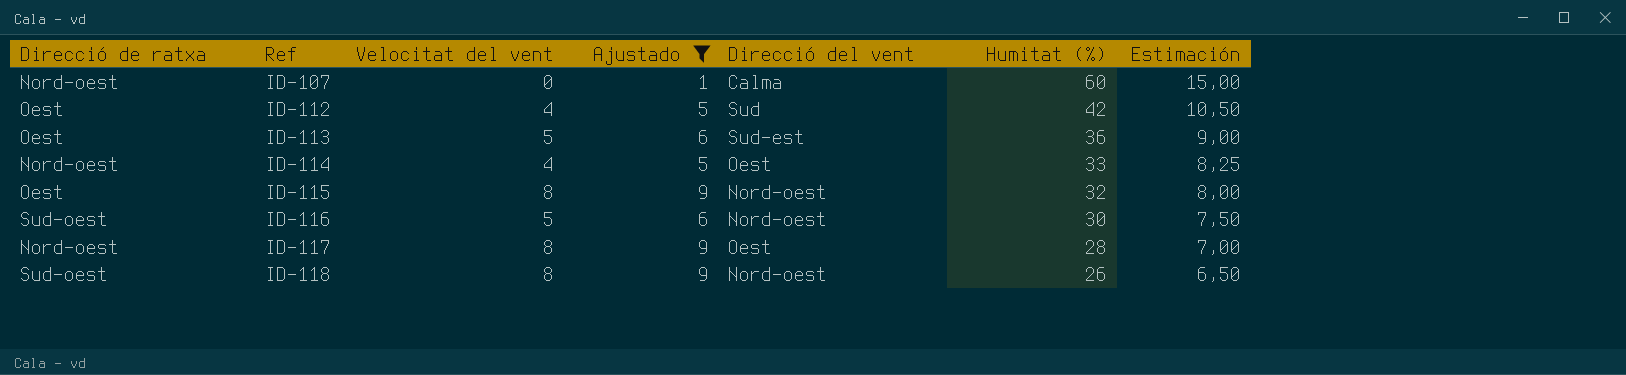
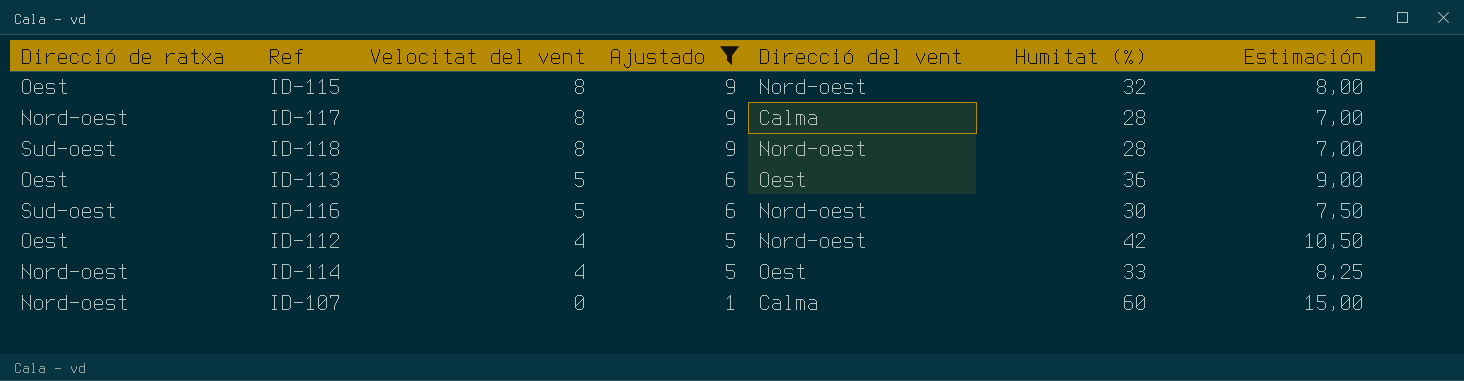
row order: Ref ascending -> Velocitat del vent descending
ID-117 | Direcció del vent: Oest -> Calma
ID-118 | Humitat (%): 26 -> 28
ID-118 | Estimación: 6,50 -> 7,00
ID-113 | Direcció del vent: Sud-est -> Oest
ID-112 | Direcció del vent: Sud -> Nord-oest

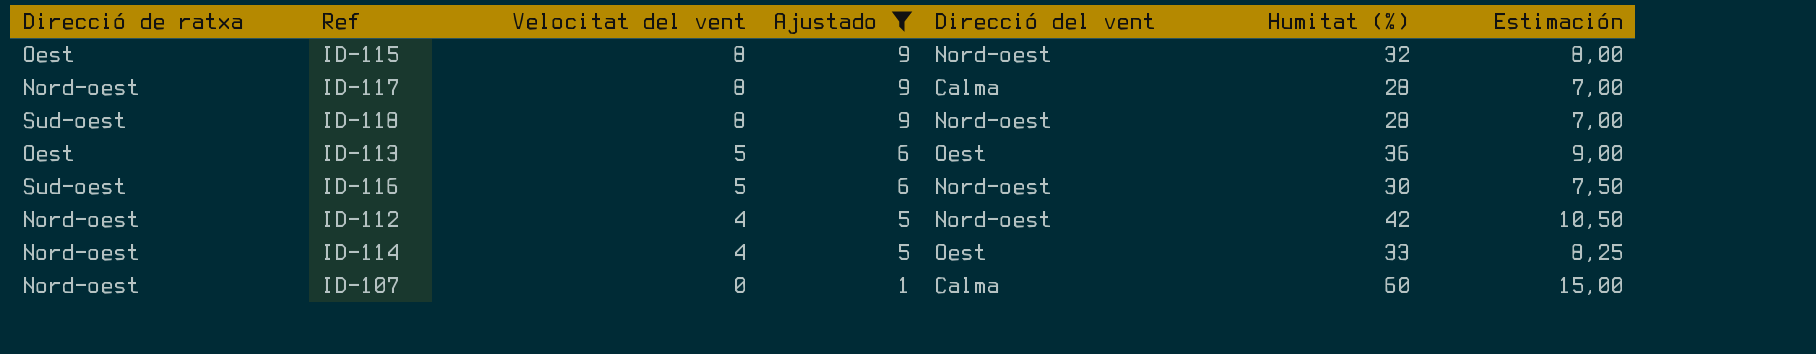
ID-112 | Direcció de ratxa: Oest -> Nord-oest

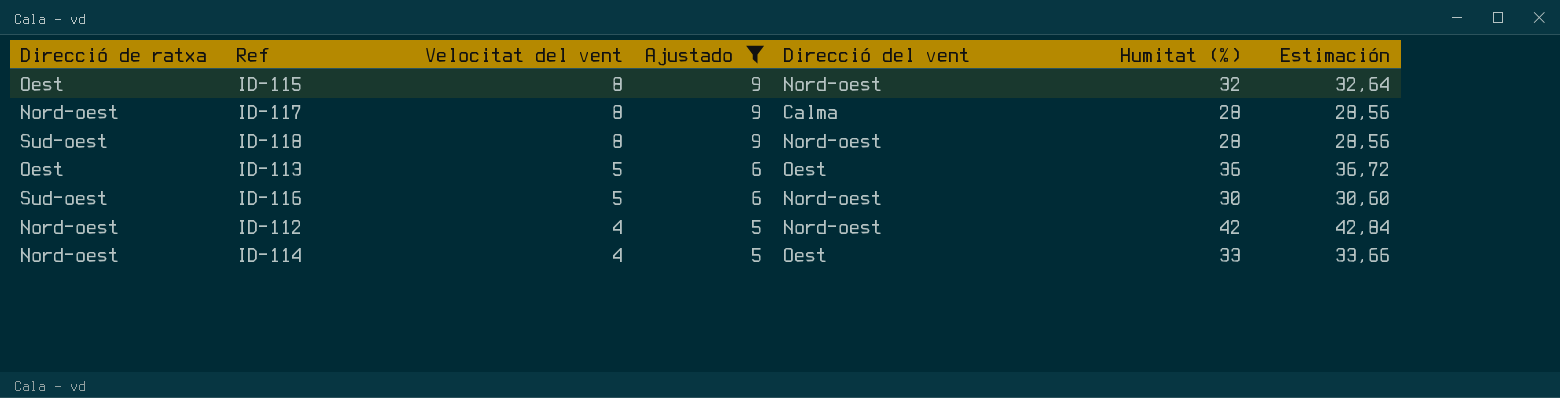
column Estimación | formula: [Humitat (%)] * 0,25 -> [Humitat (%)] * 1,02
row ID-107: Nord-oest | 0 | 1 | Calma | 60 | 15,00 -> none

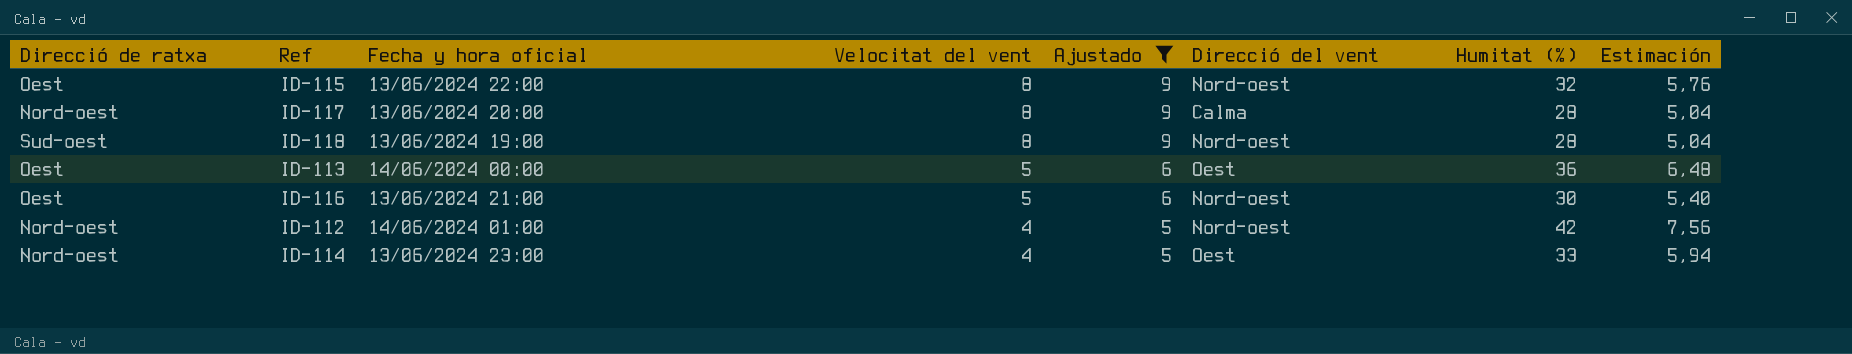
column Fecha y hora oficial | position: none -> 3
column Estimación | formula: [Humitat (%)] * 1,02 -> [Humitat (%)] * 0,18
ID-116 | Direcció de ratxa: Sud-oest -> Oest

